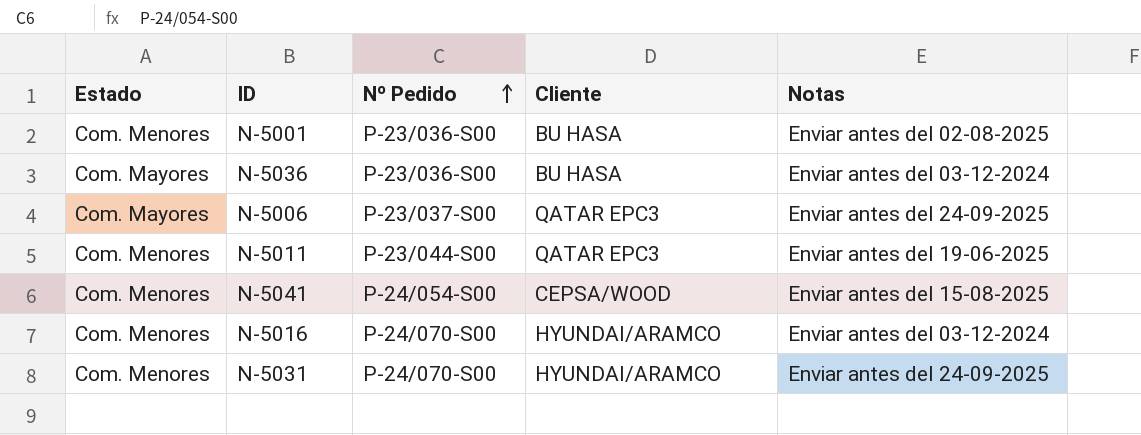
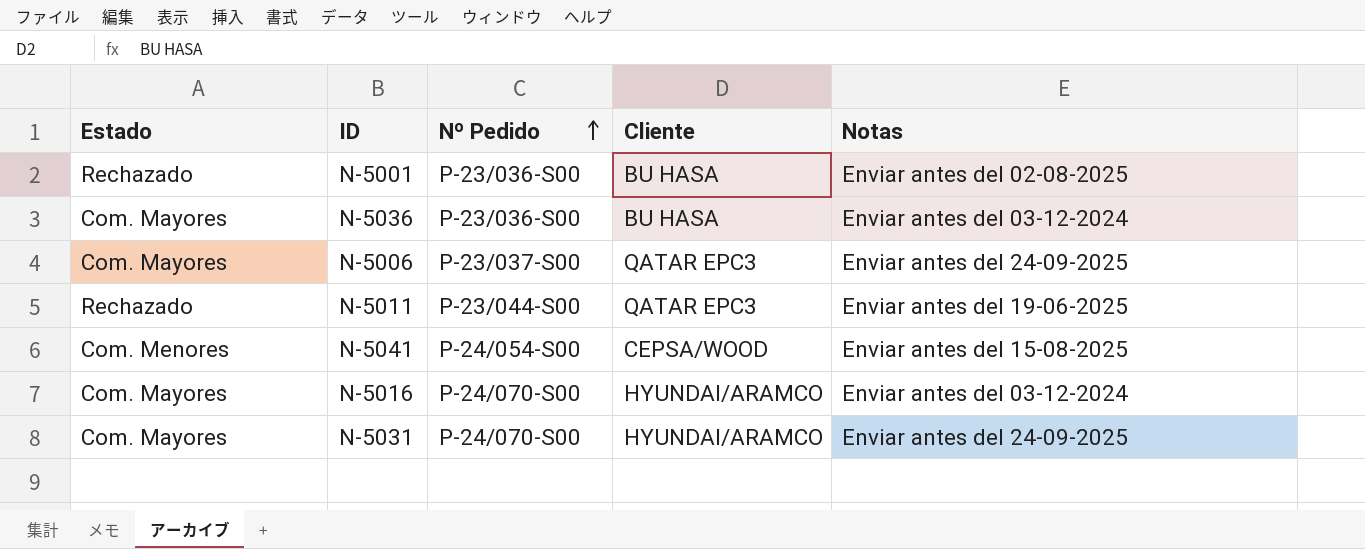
N-5001 | Estado: Com. Menores -> Rechazado
N-5011 | Estado: Com. Menores -> Rechazado
N-5016 | Estado: Com. Menores -> Com. Mayores
N-5031 | Estado: Com. Menores -> Com. Mayores

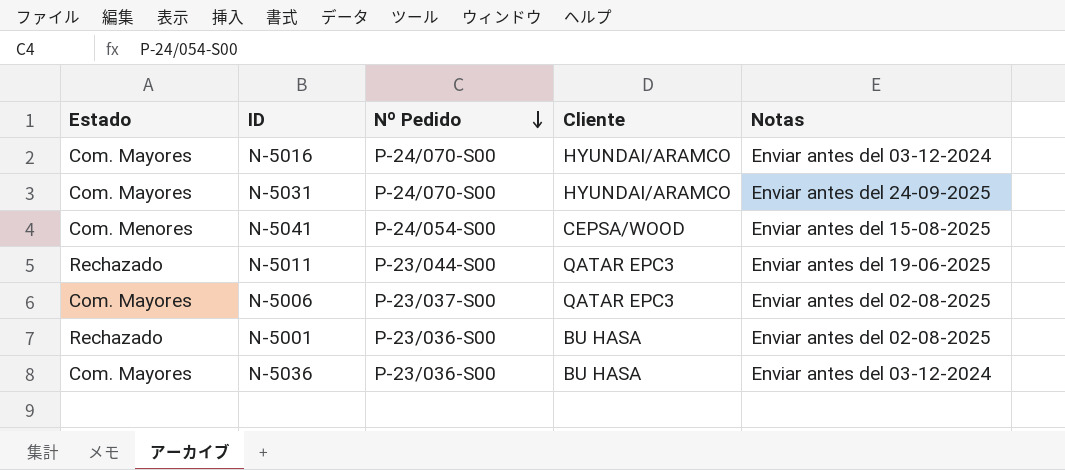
row order: Nº Pedido ascending -> Nº Pedido descending
N-5006 | Notas: Enviar antes del 24-09-2025 -> Enviar antes del 02-08-2025

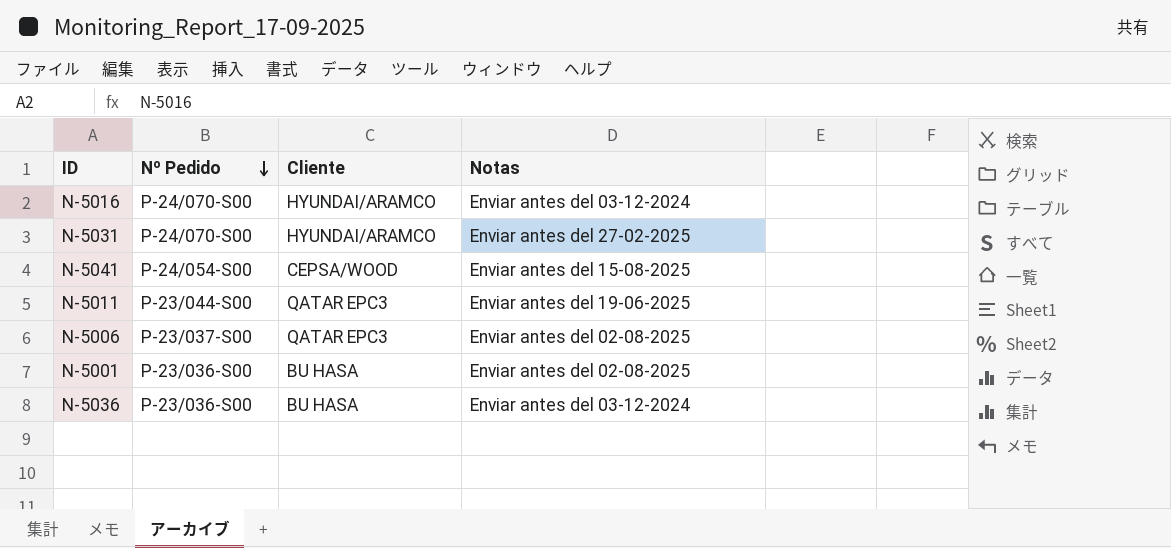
column Estado | position: 1 -> none
N-5031 | Notas: Enviar antes del 24-09-2025 -> Enviar antes del 27-02-2025

